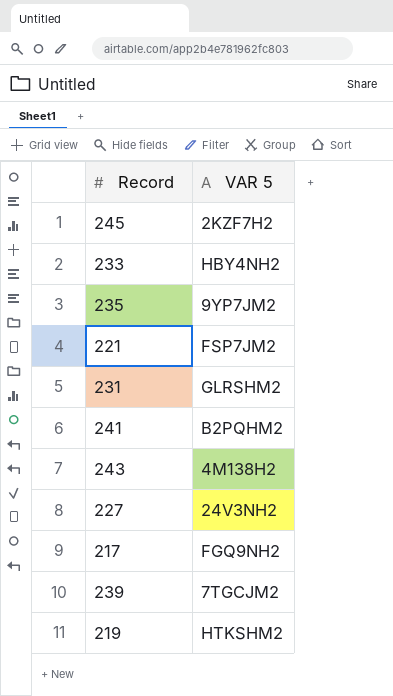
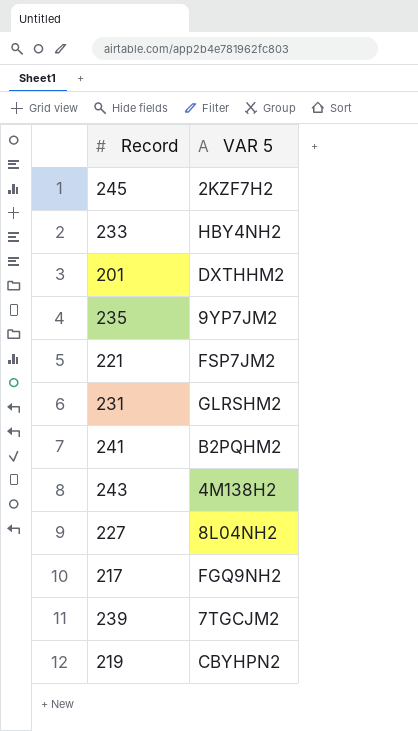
row 201: none -> DXTHHM2
227 | VAR 5: 24V3NH2 -> 8L04NH2
219 | VAR 5: HTKSHM2 -> CBYHPN2

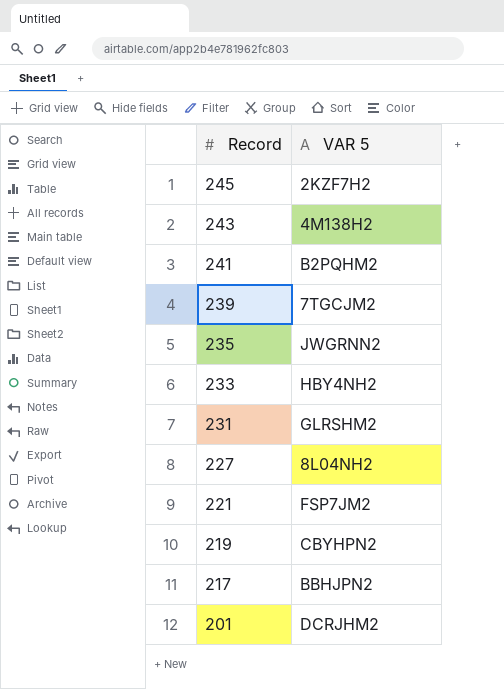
row order: none -> Record descending
235 | VAR 5: 9YP7JM2 -> JWGRNN2
217 | VAR 5: FGQ9NH2 -> BBHJPN2
201 | VAR 5: DXTHHM2 -> DCRJHM2

